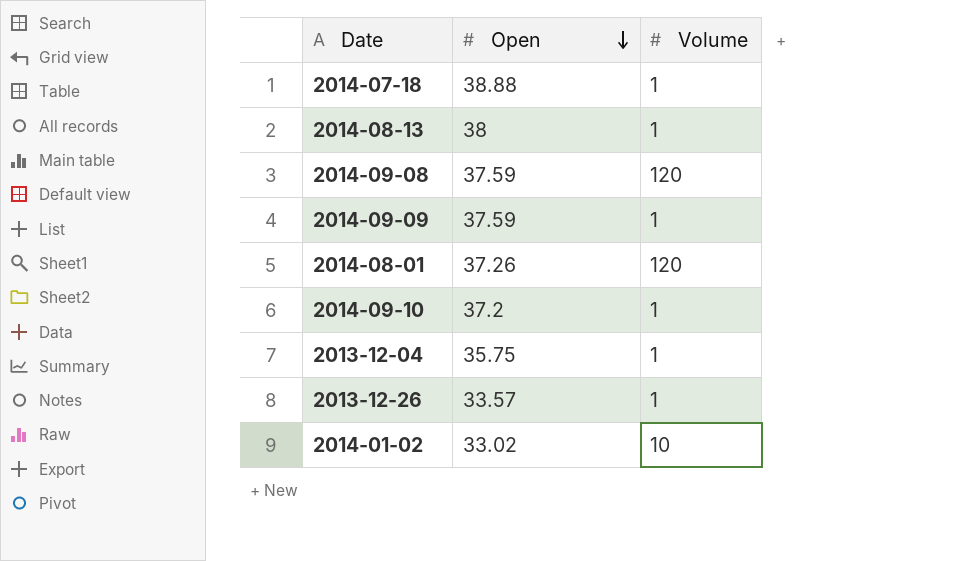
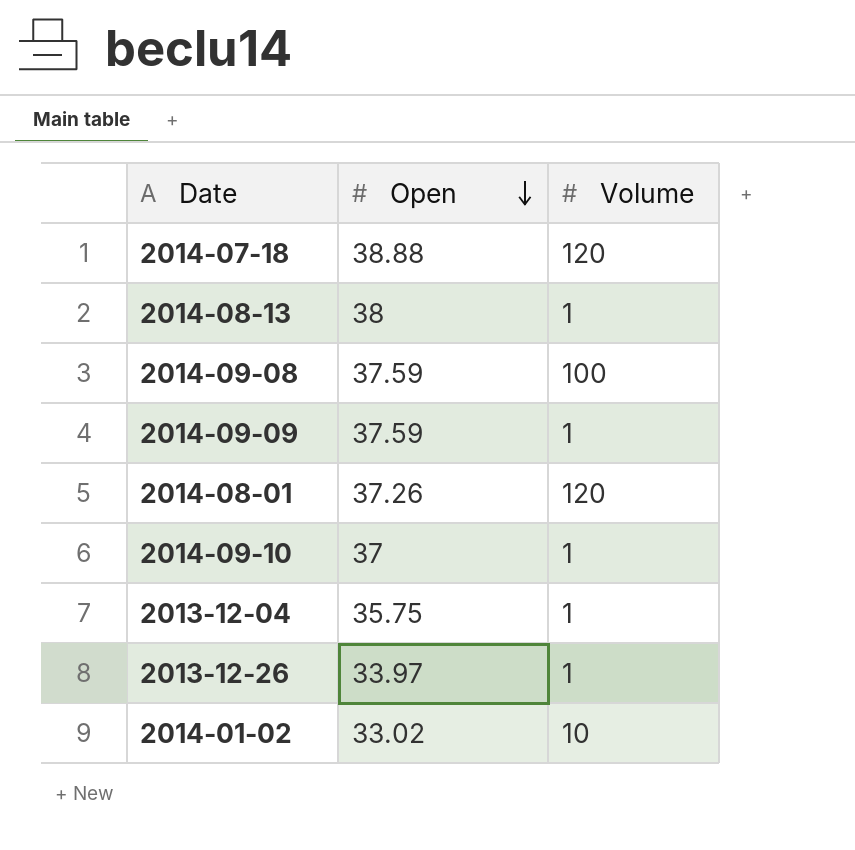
2014-07-18 | Volume: 1 -> 120
2014-09-08 | Volume: 120 -> 100
2014-09-10 | Open: 37.2 -> 37
2013-12-26 | Open: 33.57 -> 33.97

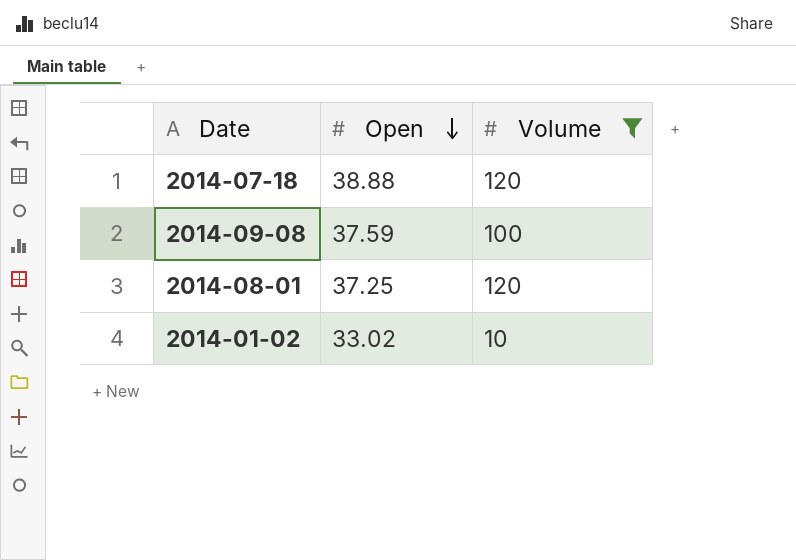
filter: none -> Volume != 1
2014-08-01 | Open: 37.26 -> 37.25

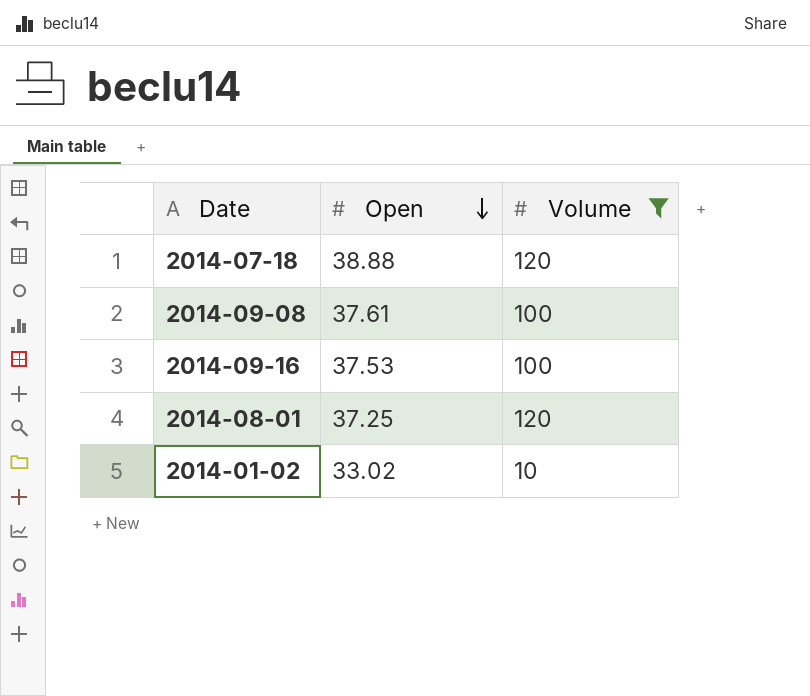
2014-09-08 | Open: 37.59 -> 37.61
row 2014-09-16: none -> 37.53 | 100

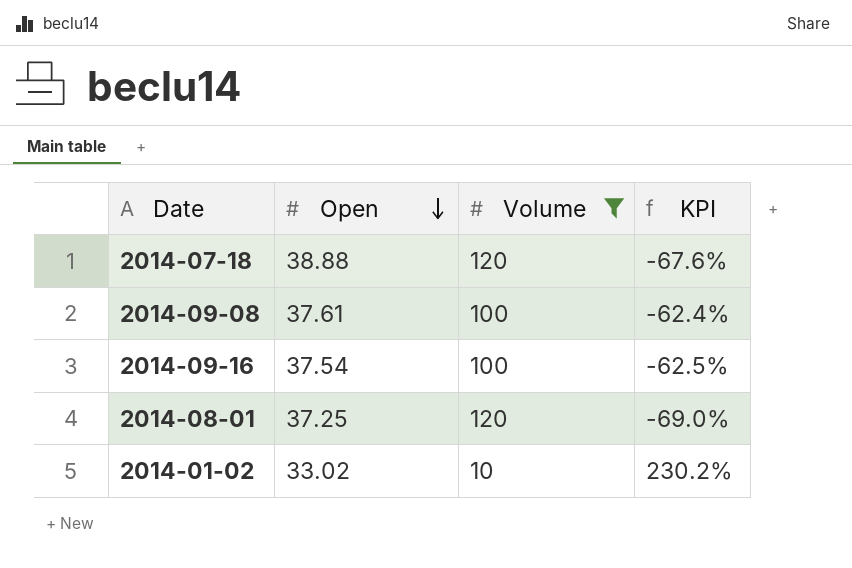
column KPI | formula: none -> ([Open] - [Volume]) / [Volume]
2014-09-16 | Open: 37.53 -> 37.54

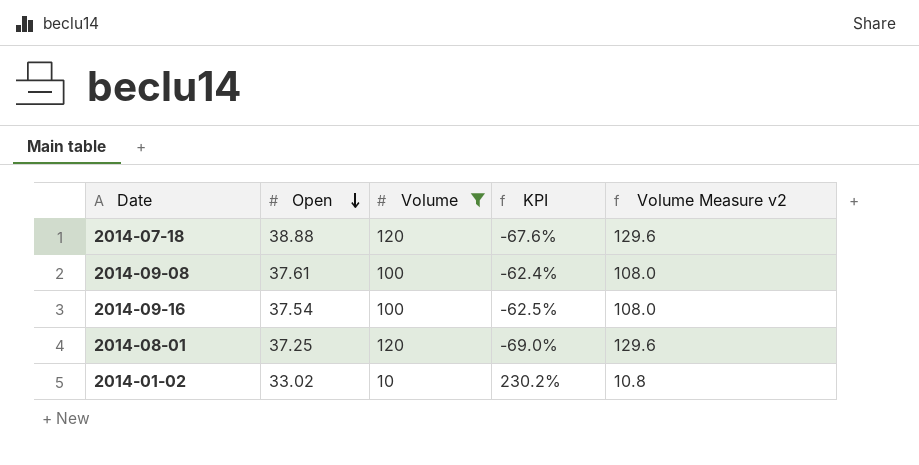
column Volume Measure v2 | formula: none -> [Volume] * 1.08

